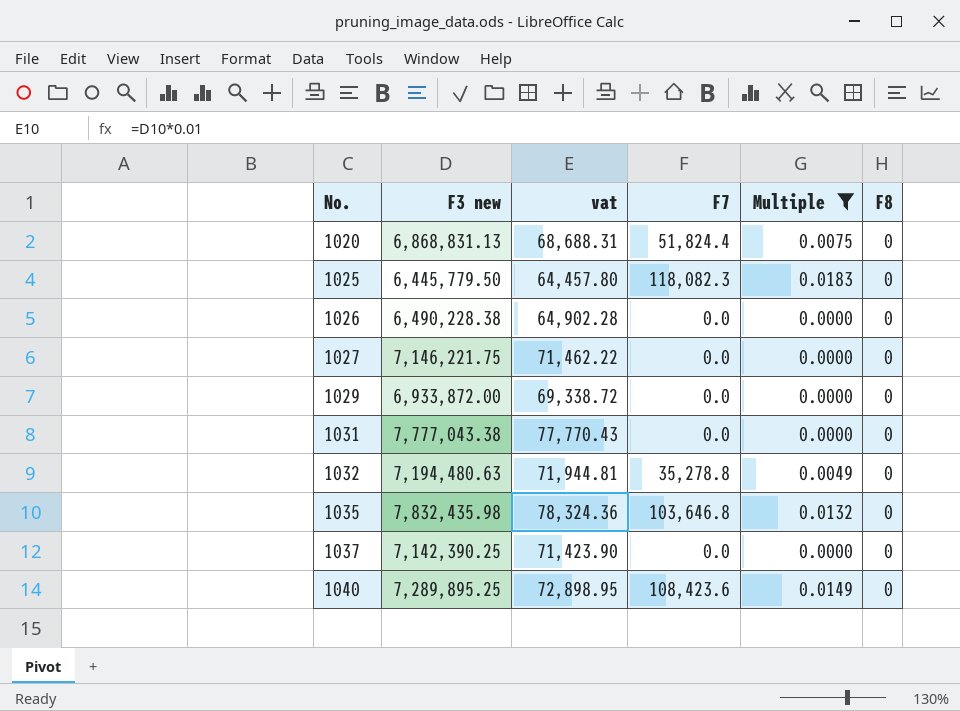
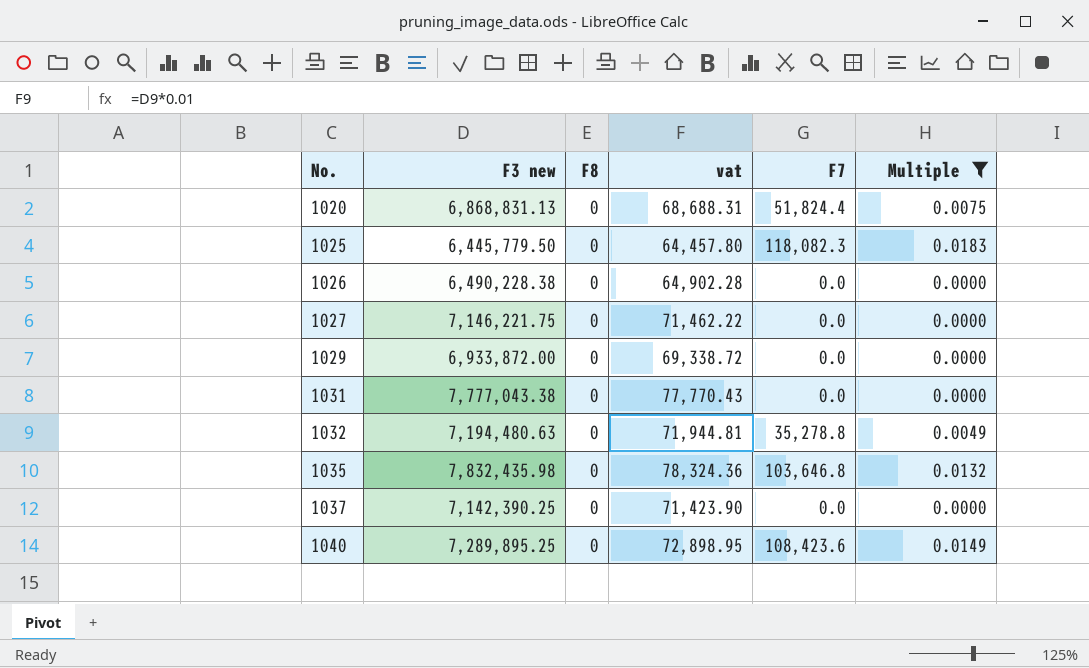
column F8 | position: 6 -> 3

